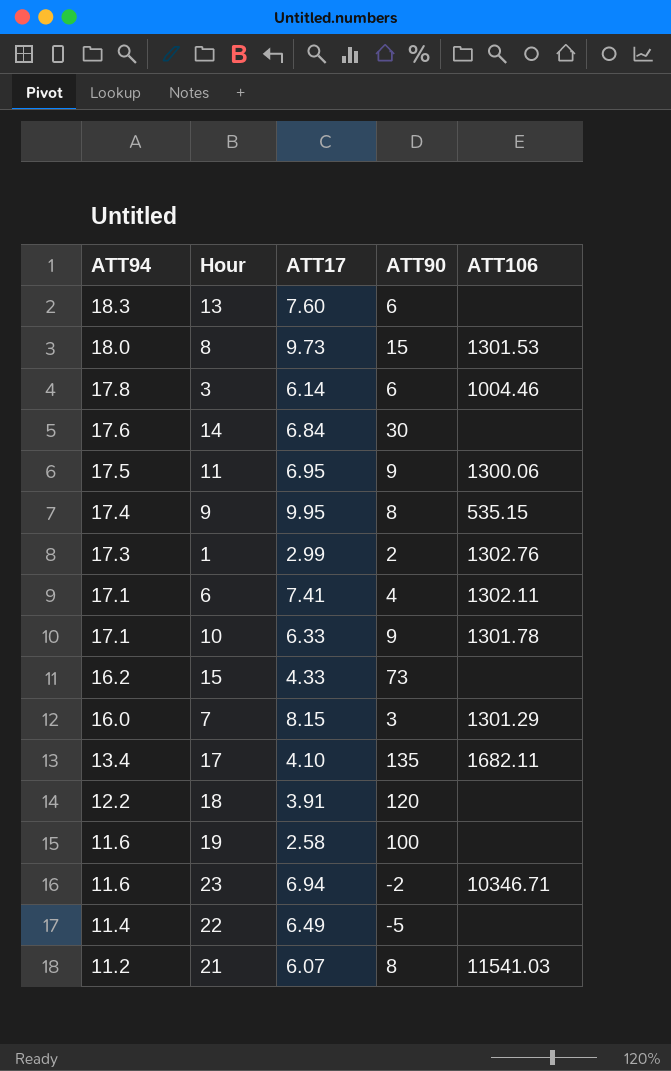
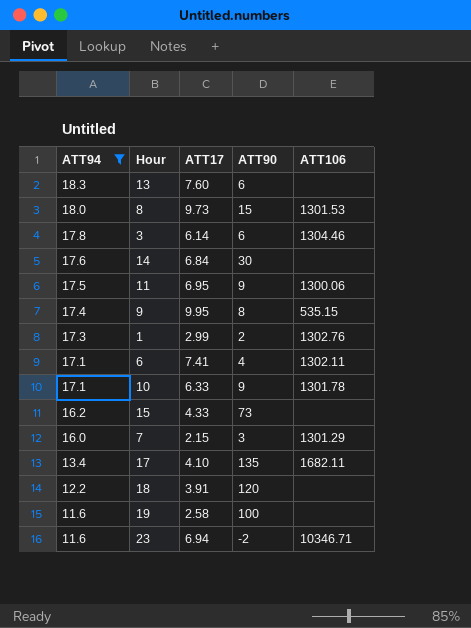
filter: none -> ATT94 >= 11.6
3 | ATT106: 1004.46 -> 1304.46
7 | ATT17: 8.15 -> 2.15

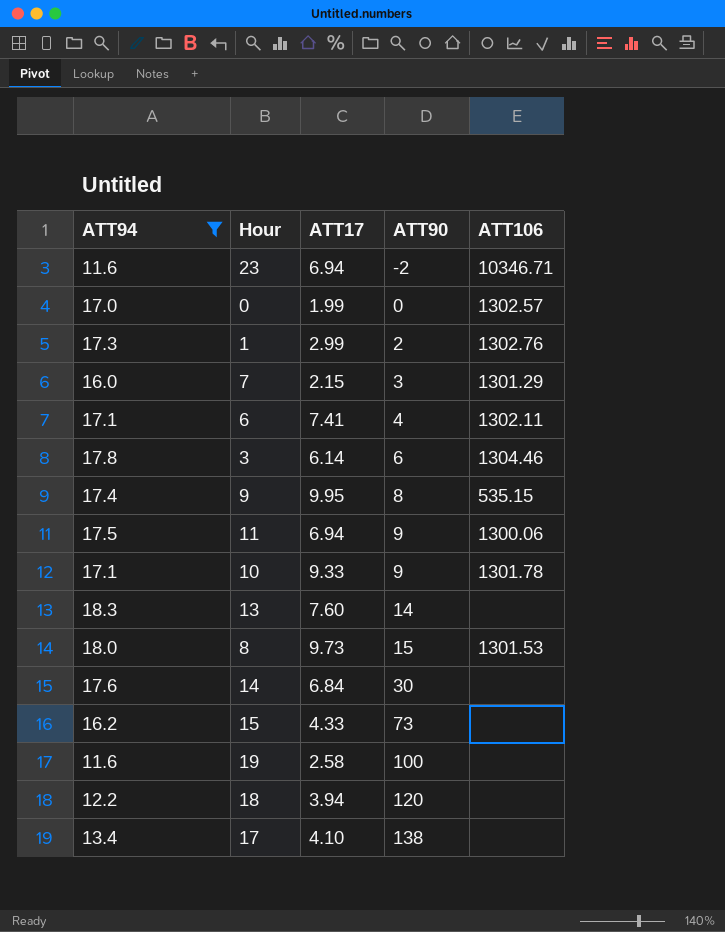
row order: ATT94 descending -> ATT90 ascending
row 0: none -> 17.0 | 1.99 | 0 | 1302.57
11 | ATT17: 6.95 -> 6.94
10 | ATT17: 6.33 -> 9.33
13 | ATT90: 6 -> 14
18 | ATT17: 3.91 -> 3.94
17 | ATT90: 135 -> 138
17 | ATT106: 1682.11 -> none

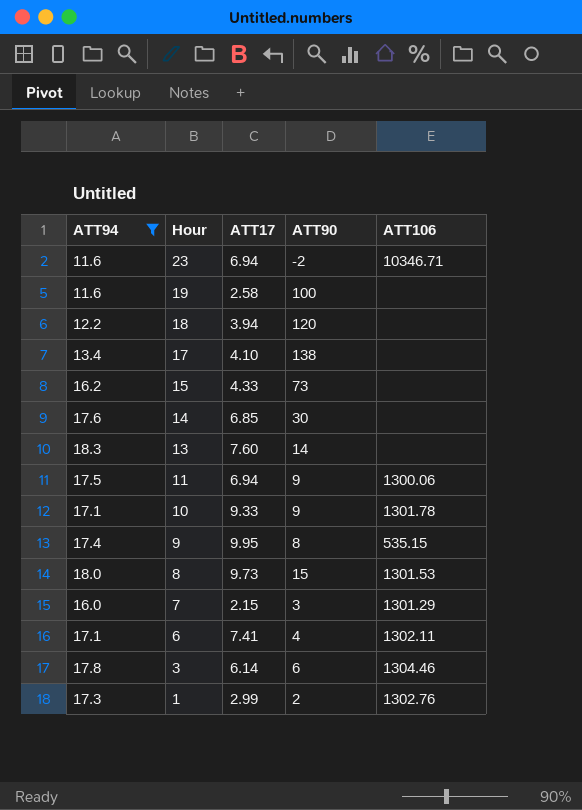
row order: ATT90 ascending -> Hour descending
row 0: 17.0 | 1.99 | 0 | 1302.57 -> none
14 | ATT17: 6.84 -> 6.85

